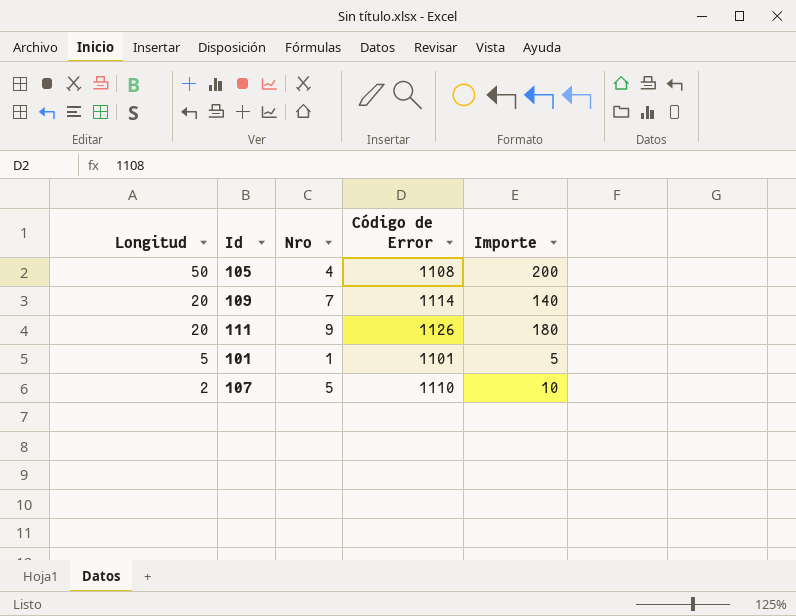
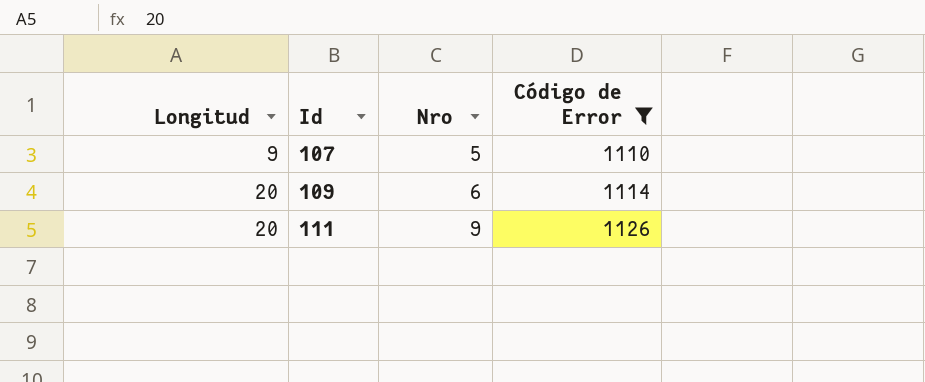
filter: none -> Código de Error >= 1110
row order: Longitud descending -> Longitud ascending
column Importe | formula: [Longitud] * [Nro] -> none
107 | Longitud: 2 -> 9
109 | Nro: 7 -> 6

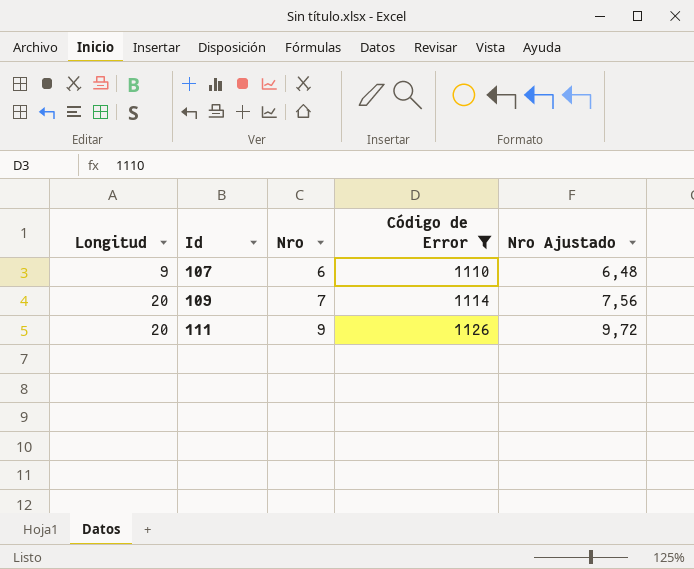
column Nro Ajustado | formula: none -> [Nro] * 1,08
107 | Nro: 5 -> 6
109 | Nro: 6 -> 7

